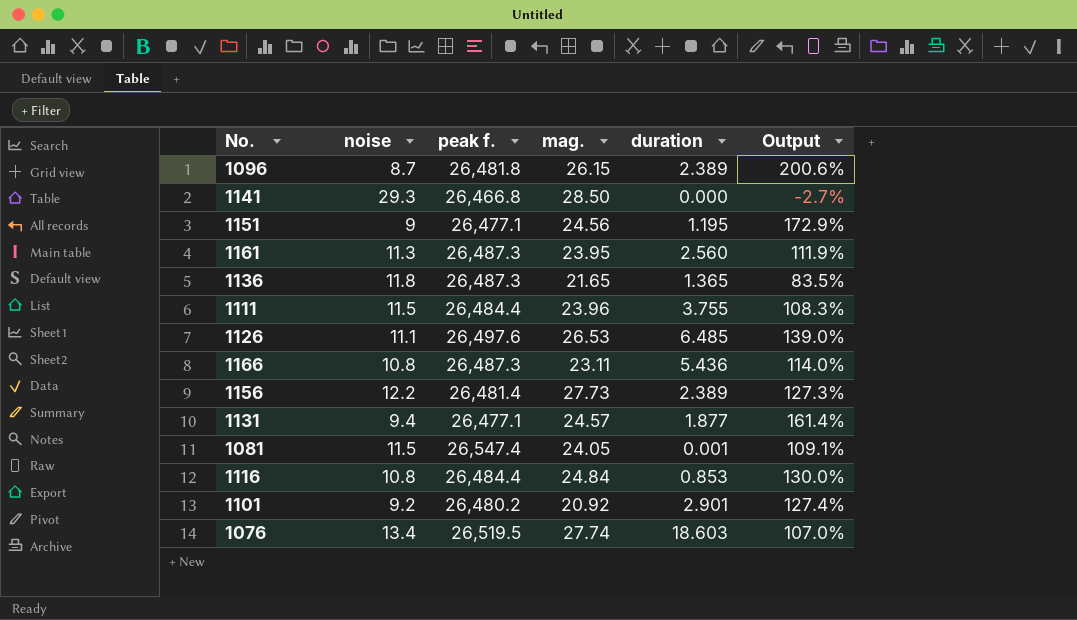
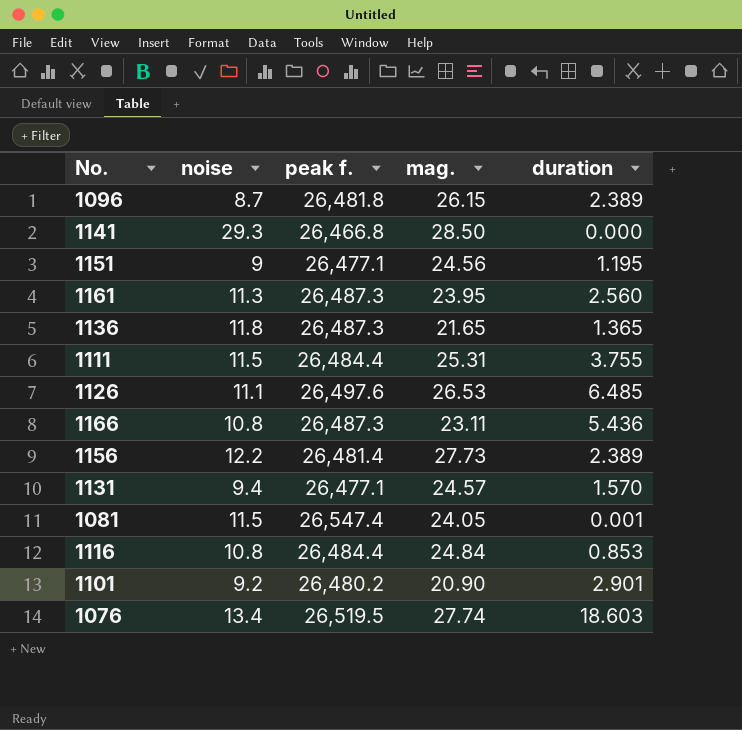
column Output | formula: ([mag.] - [noise]) / [noise] -> none
1111 | mag.: 23.96 -> 25.31
1131 | duration: 1.877 -> 1.570
1101 | mag.: 20.92 -> 20.90

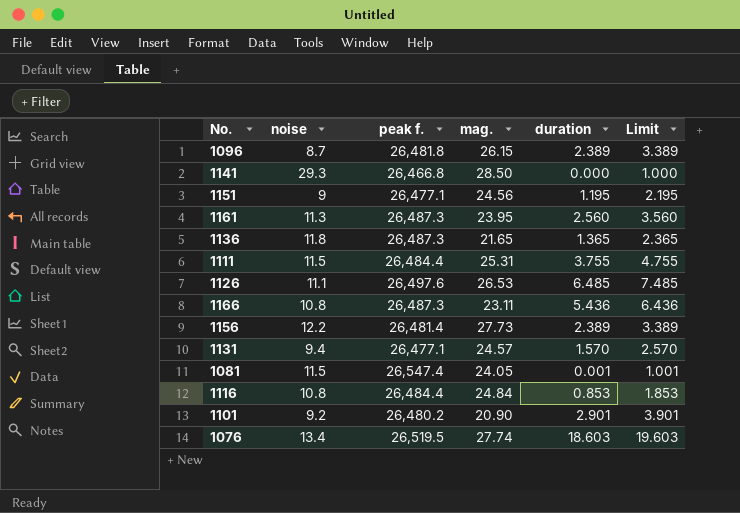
column Limit | formula: none -> [duration] + 1

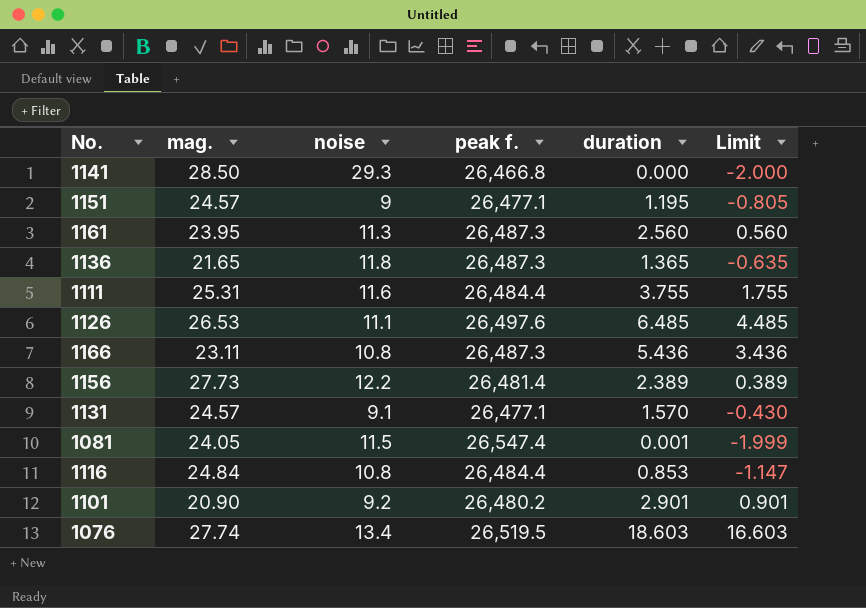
column mag. | position: 4 -> 2
column Limit | formula: [duration] + 1 -> [duration] - 2
row 1096: 8.7 | 26,481.8 | 26.15 | 2.389 | 3.389 -> none
1151 | mag.: 24.56 -> 24.57
1111 | noise: 11.5 -> 11.6
1131 | noise: 9.4 -> 9.1

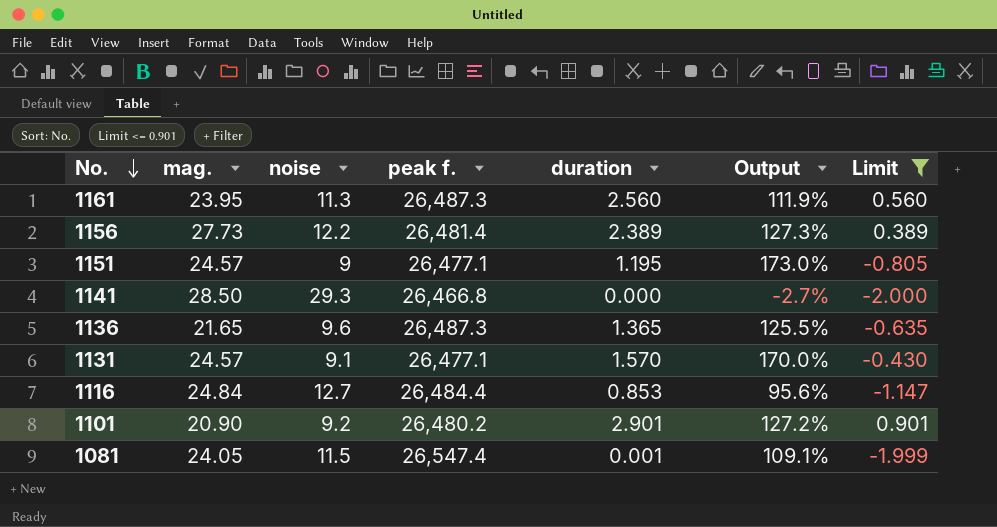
filter: none -> Limit <= 0.901
row order: none -> No. descending
column Output | formula: none -> ([mag.] - [noise]) / [noise]
1136 | noise: 11.8 -> 9.6
1116 | noise: 10.8 -> 12.7

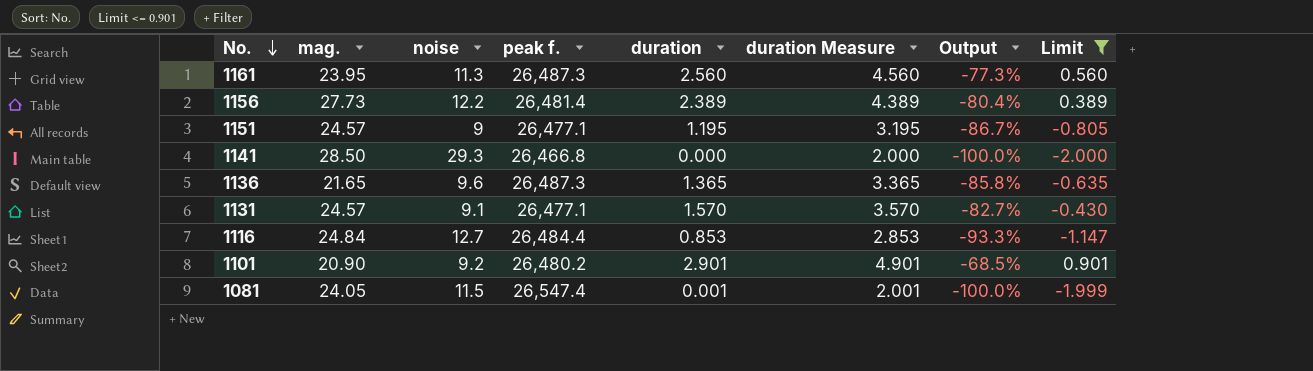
column duration Measure | formula: none -> [duration] + 2
column Output | formula: ([mag.] - [noise]) / [noise] -> ([duration] - [noise]) / [noise]

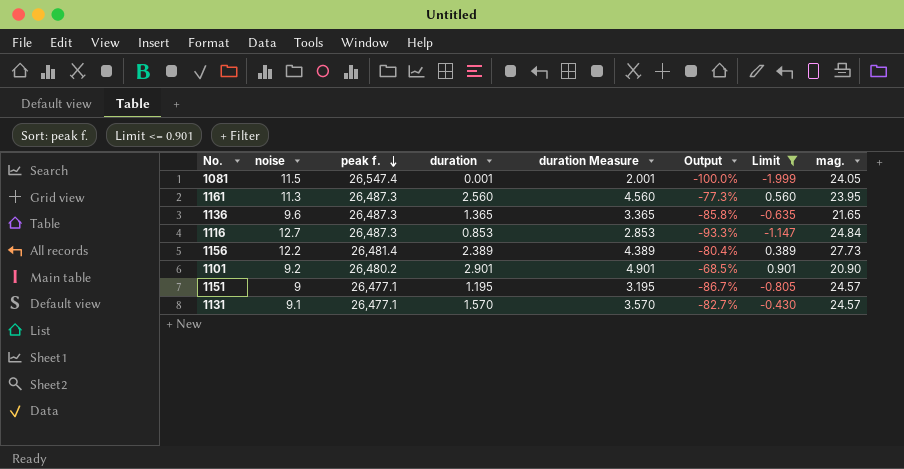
row order: No. descending -> peak f. descending
column mag. | position: 2 -> 8
row 1141: 28.50 | 29.3 | 26,466.8 | 0.000 | 2.000 | -100.0% | -2.000 -> none
1116 | peak f.: 26,484.4 -> 26,487.3

